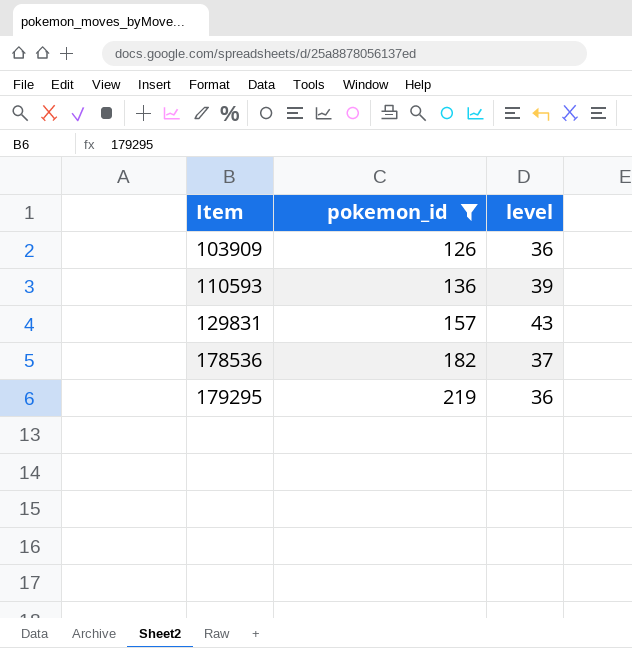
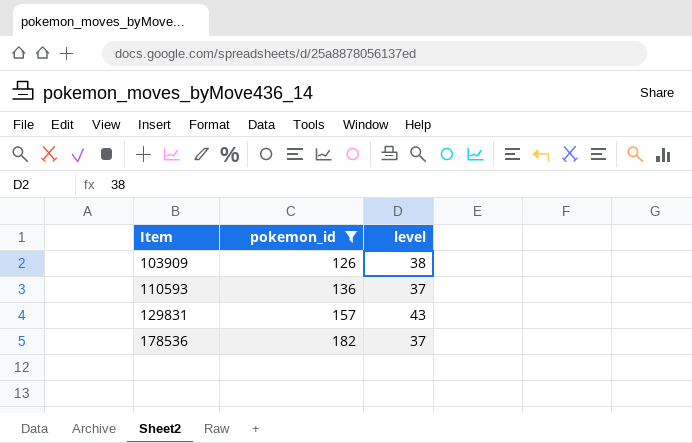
row 179295: 219 | 36 -> none
103909 | level: 36 -> 38
110593 | level: 39 -> 37

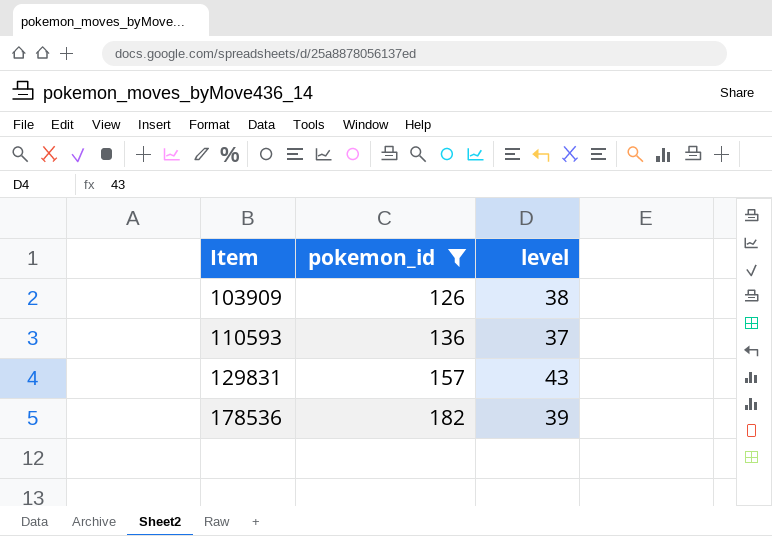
178536 | level: 37 -> 39

